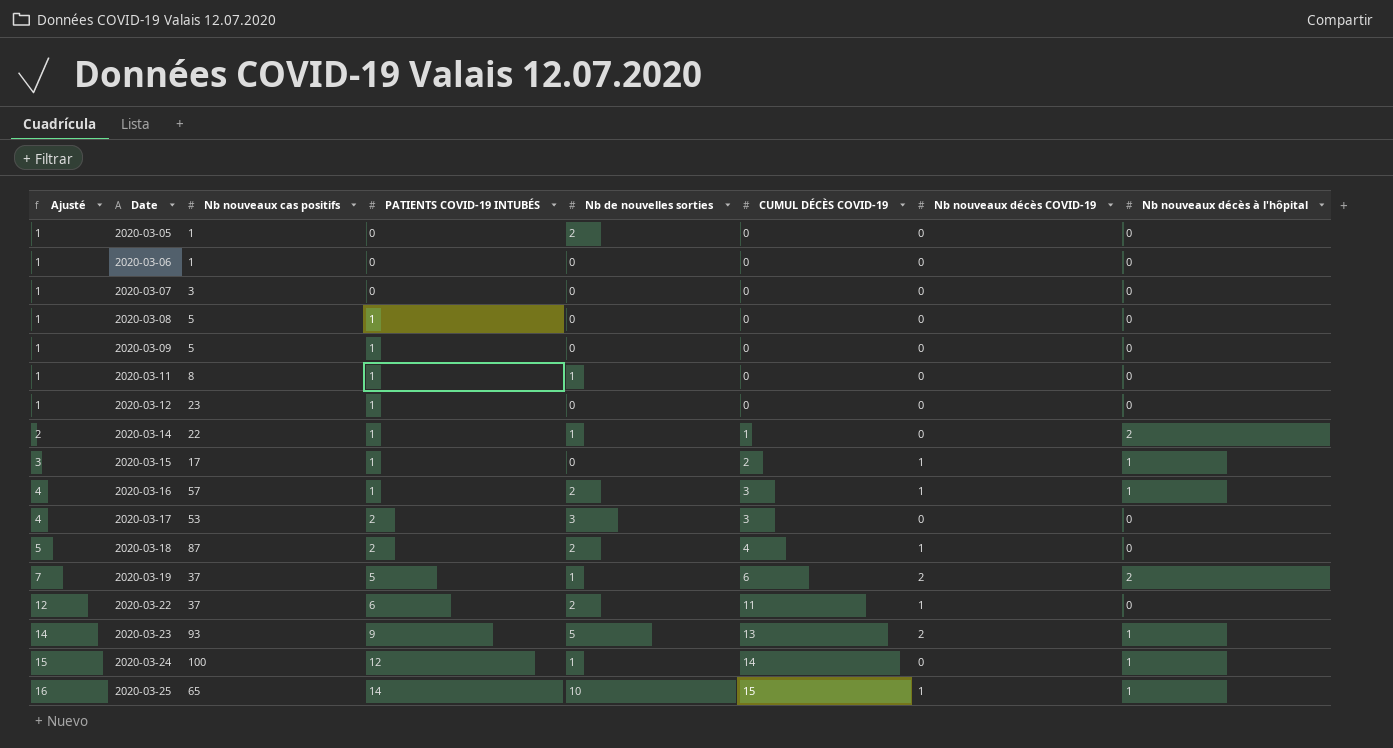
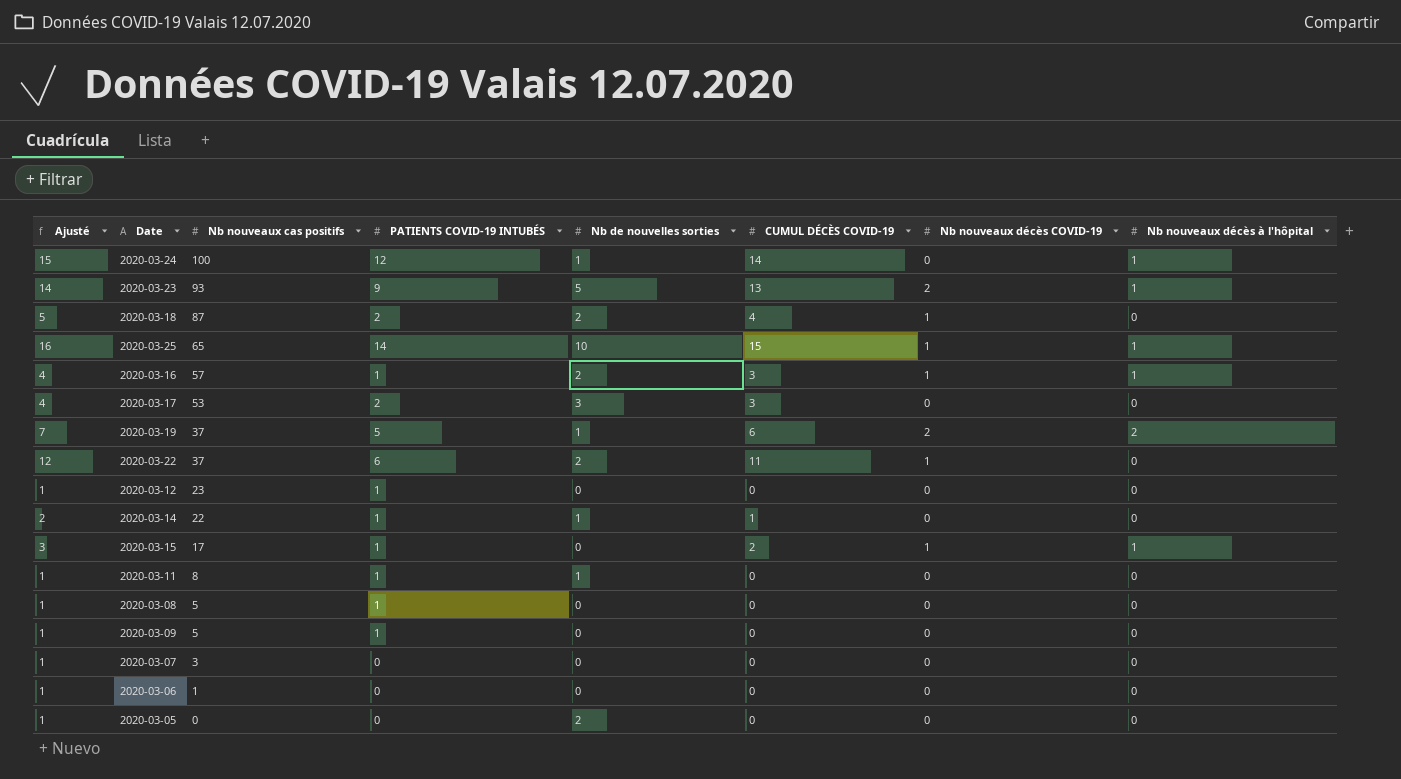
row order: Ajusté ascending -> Nb nouveaux cas positifs descending
2020-03-14 | Nb nouveaux décès à l'hôpital: 2 -> 0
2020-03-05 | Nb nouveaux cas positifs: 1 -> 0

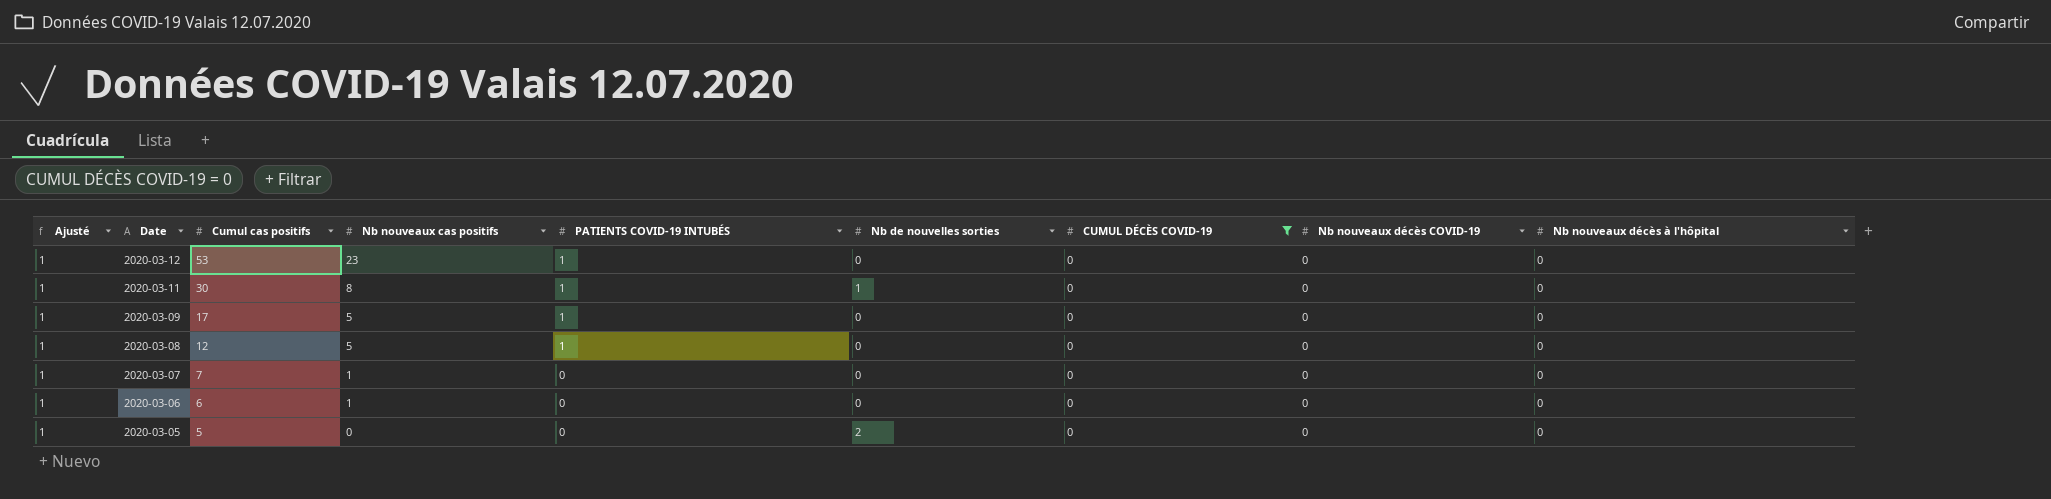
filter: none -> CUMUL DÉCÈS COVID-19 = 0
row order: Nb nouveaux cas positifs descending -> Date descending
column Cumul cas positifs | position: none -> 3
2020-03-07 | Nb nouveaux cas positifs: 3 -> 1

